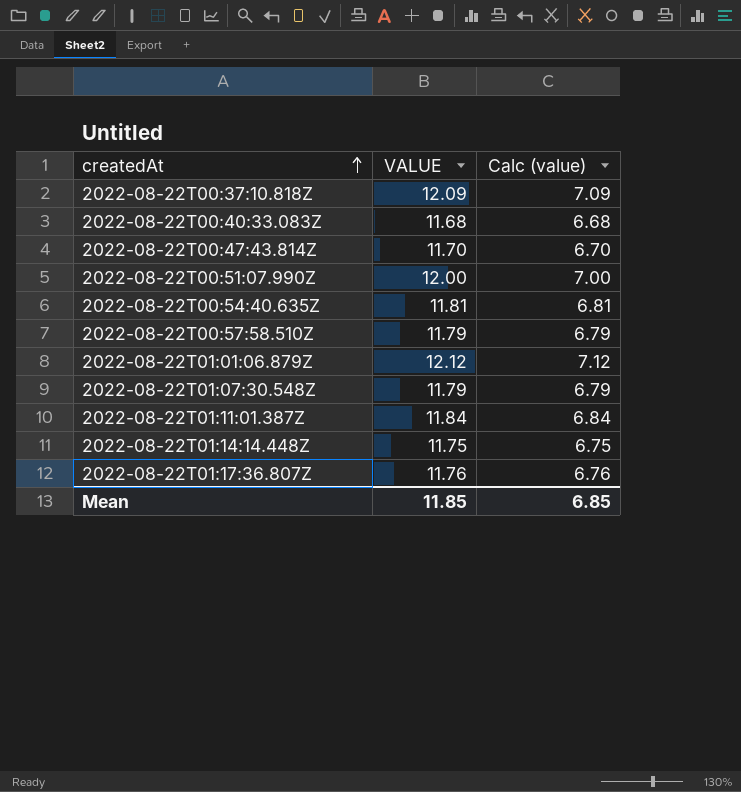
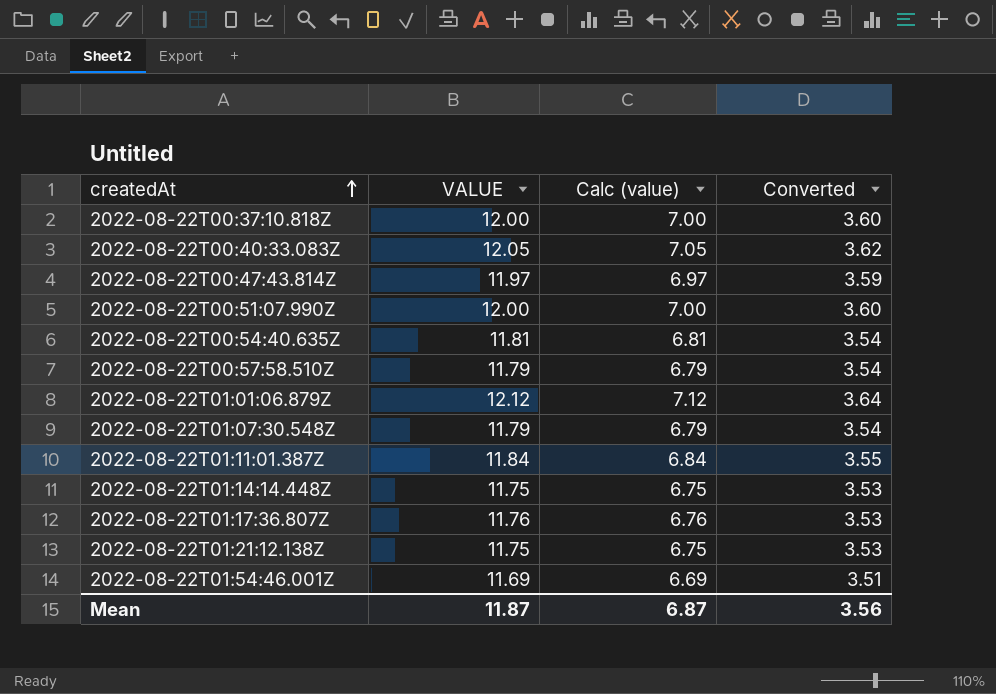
column Converted | formula: none -> [VALUE] * 0.3
2022-08-22T00:37:10.818Z | VALUE: 12.09 -> 12.00
2022-08-22T00:37:10.818Z | Calc (value): 7.09 -> 7.00
2022-08-22T00:40:33.083Z | VALUE: 11.68 -> 12.05
2022-08-22T00:40:33.083Z | Calc (value): 6.68 -> 7.05
2022-08-22T00:47:43.814Z | VALUE: 11.70 -> 11.97
2022-08-22T00:47:43.814Z | Calc (value): 6.70 -> 6.97
row 2022-08-22T01:21:12.138Z: none -> 11.75 | 6.75 | 3.53
row 2022-08-22T01:54:46.001Z: none -> 11.69 | 6.69 | 3.51
Mean | VALUE: 11.85 -> 11.87
Mean | Calc (value): 6.85 -> 6.87

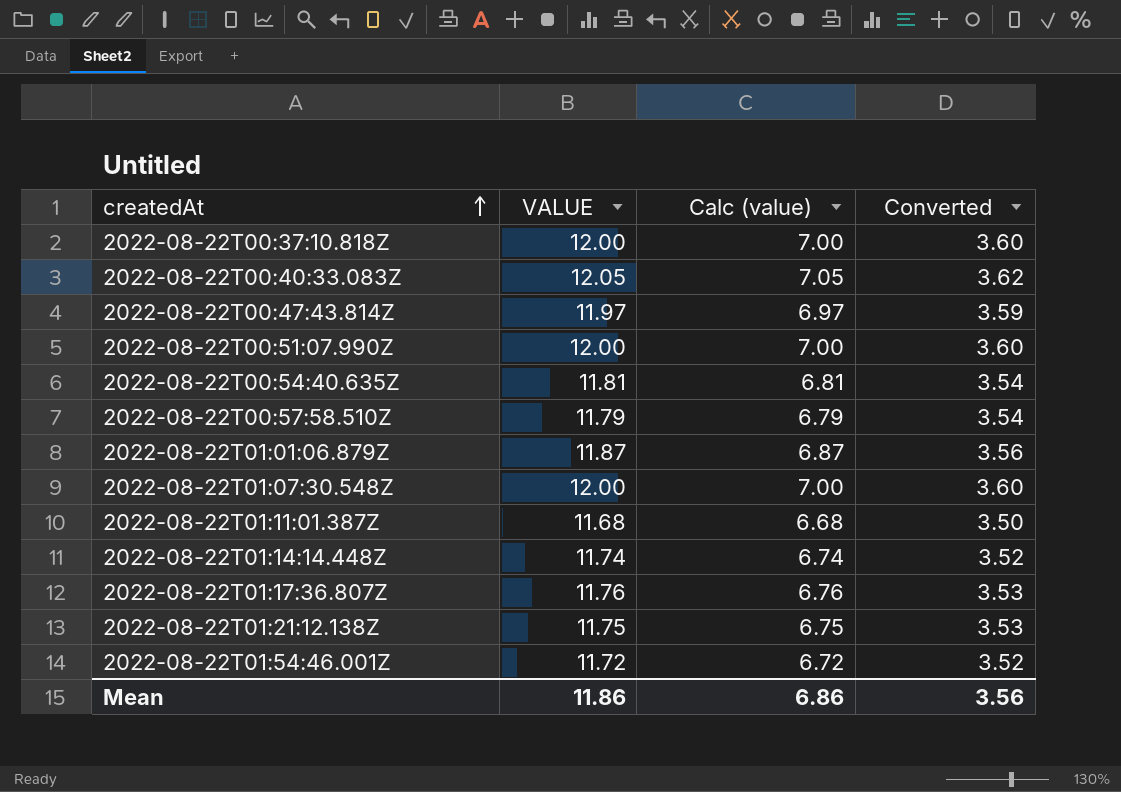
2022-08-22T01:01:06.879Z | VALUE: 12.12 -> 11.87
2022-08-22T01:01:06.879Z | Calc (value): 7.12 -> 6.87
2022-08-22T01:01:06.879Z | Converted: 3.64 -> 3.56
2022-08-22T01:07:30.548Z | VALUE: 11.79 -> 12.00
2022-08-22T01:07:30.548Z | Calc (value): 6.79 -> 7.00
2022-08-22T01:07:30.548Z | Converted: 3.54 -> 3.60
2022-08-22T01:11:01.387Z | VALUE: 11.84 -> 11.68
2022-08-22T01:11:01.387Z | Calc (value): 6.84 -> 6.68
2022-08-22T01:11:01.387Z | Converted: 3.55 -> 3.50
2022-08-22T01:14:14.448Z | VALUE: 11.75 -> 11.74
2022-08-22T01:14:14.448Z | Calc (value): 6.75 -> 6.74
2022-08-22T01:14:14.448Z | Converted: 3.53 -> 3.52
2022-08-22T01:54:46.001Z | VALUE: 11.69 -> 11.72
2022-08-22T01:54:46.001Z | Calc (value): 6.69 -> 6.72
2022-08-22T01:54:46.001Z | Converted: 3.51 -> 3.52
Mean | VALUE: 11.87 -> 11.86
Mean | Calc (value): 6.87 -> 6.86

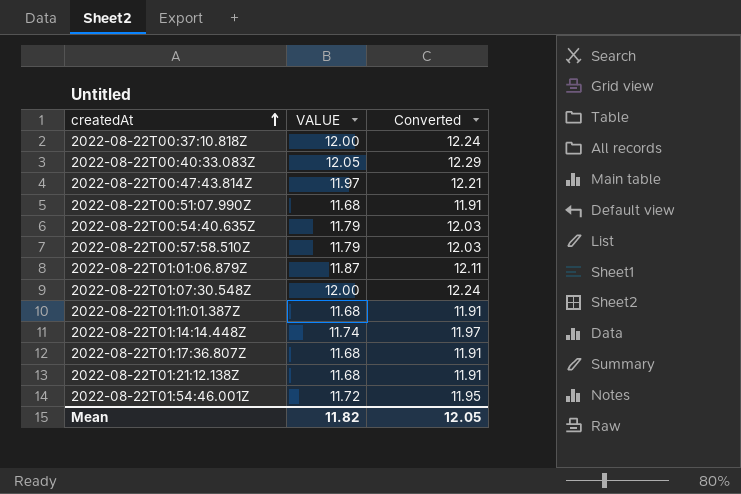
column Calc (value) | formula: [VALUE] - 5 -> none
column Converted | formula: [VALUE] * 0.3 -> [VALUE] * 1.02
2022-08-22T00:51:07.990Z | VALUE: 12.00 -> 11.68
2022-08-22T00:54:40.635Z | VALUE: 11.81 -> 11.79
2022-08-22T01:17:36.807Z | VALUE: 11.76 -> 11.68
2022-08-22T01:21:12.138Z | VALUE: 11.75 -> 11.68
Mean | VALUE: 11.86 -> 11.82
Mean | Converted: 3.56 -> 12.05

